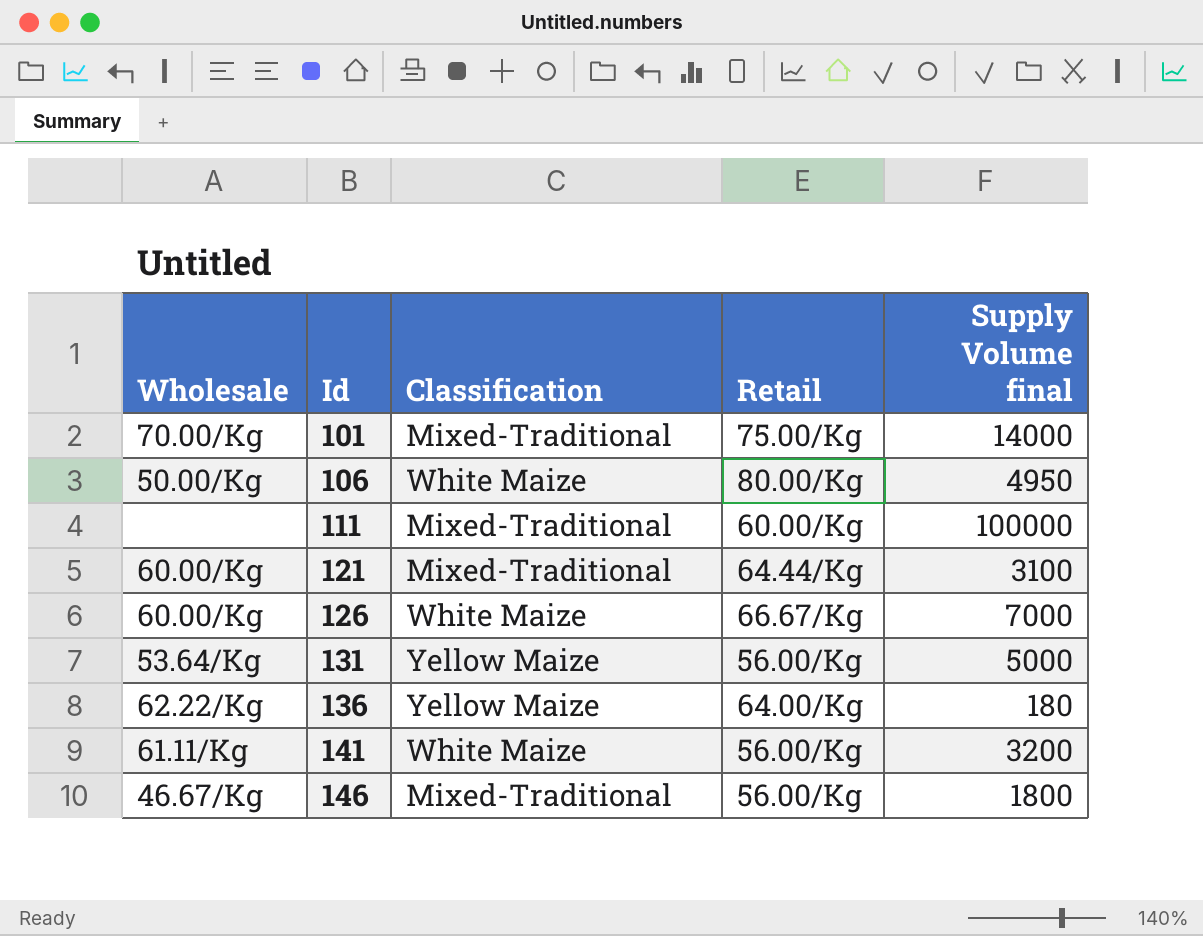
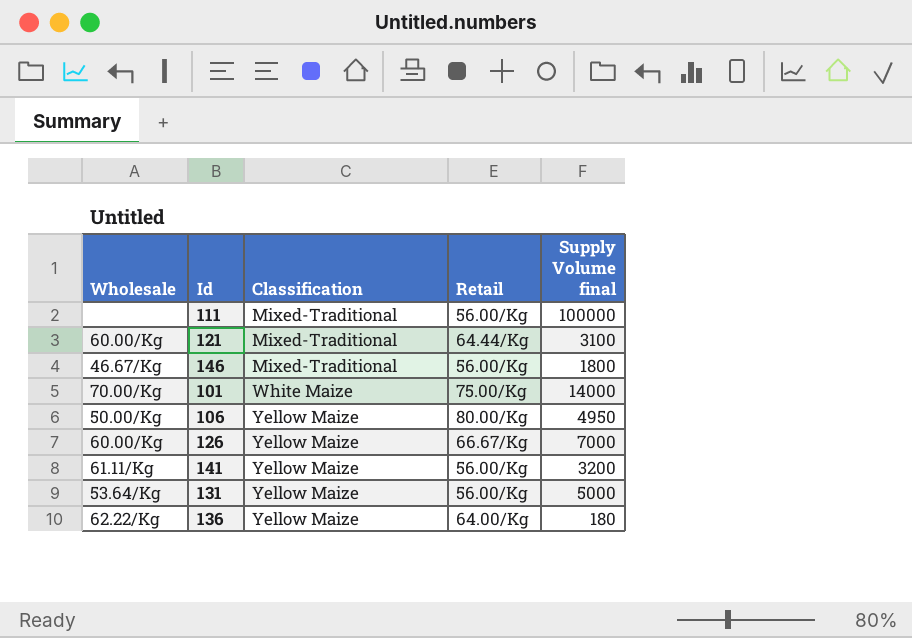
row order: Id ascending -> Classification ascending
111 | Retail: 60.00/Kg -> 56.00/Kg
101 | Classification: Mixed-Traditional -> White Maize
106 | Classification: White Maize -> Yellow Maize
126 | Classification: White Maize -> Yellow Maize
141 | Classification: White Maize -> Yellow Maize

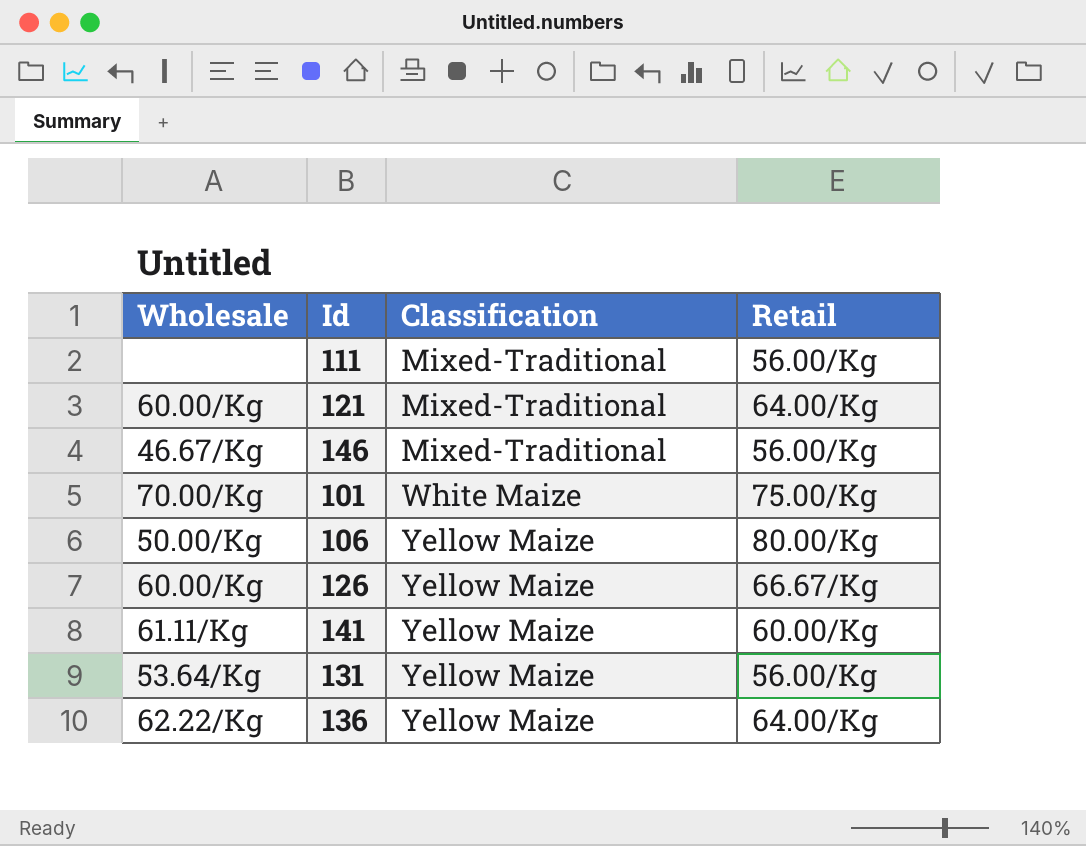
column Supply Volume final | position: 5 -> none
121 | Retail: 64.44/Kg -> 64.00/Kg
141 | Retail: 56.00/Kg -> 60.00/Kg

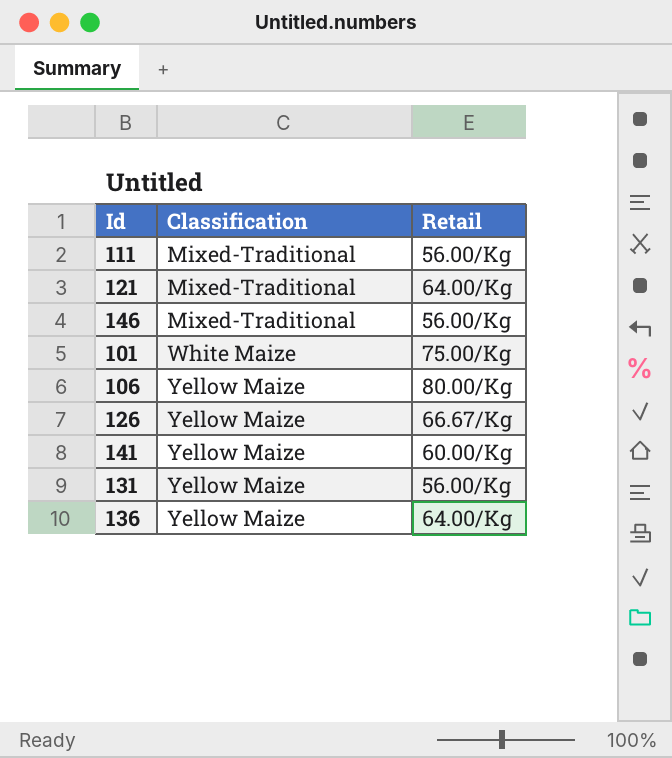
column Wholesale | position: 1 -> none

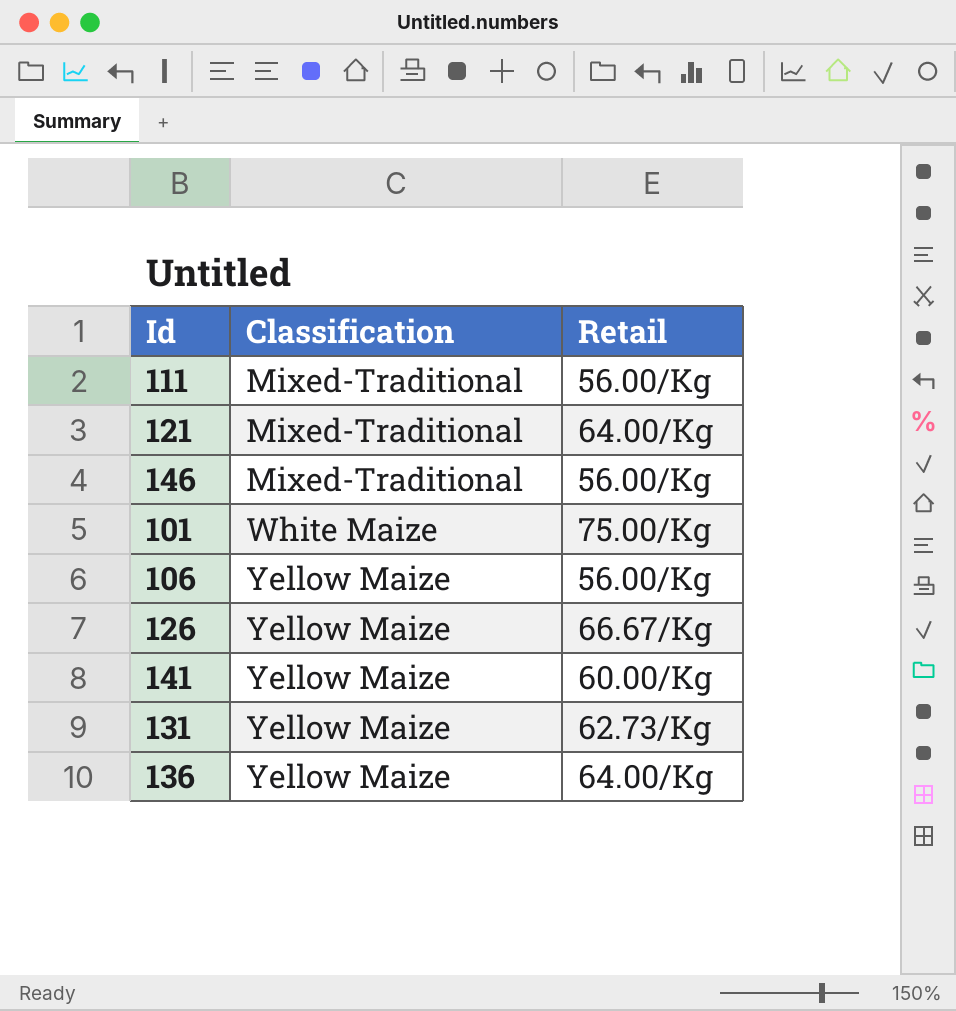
106 | Retail: 80.00/Kg -> 56.00/Kg
131 | Retail: 56.00/Kg -> 62.73/Kg

